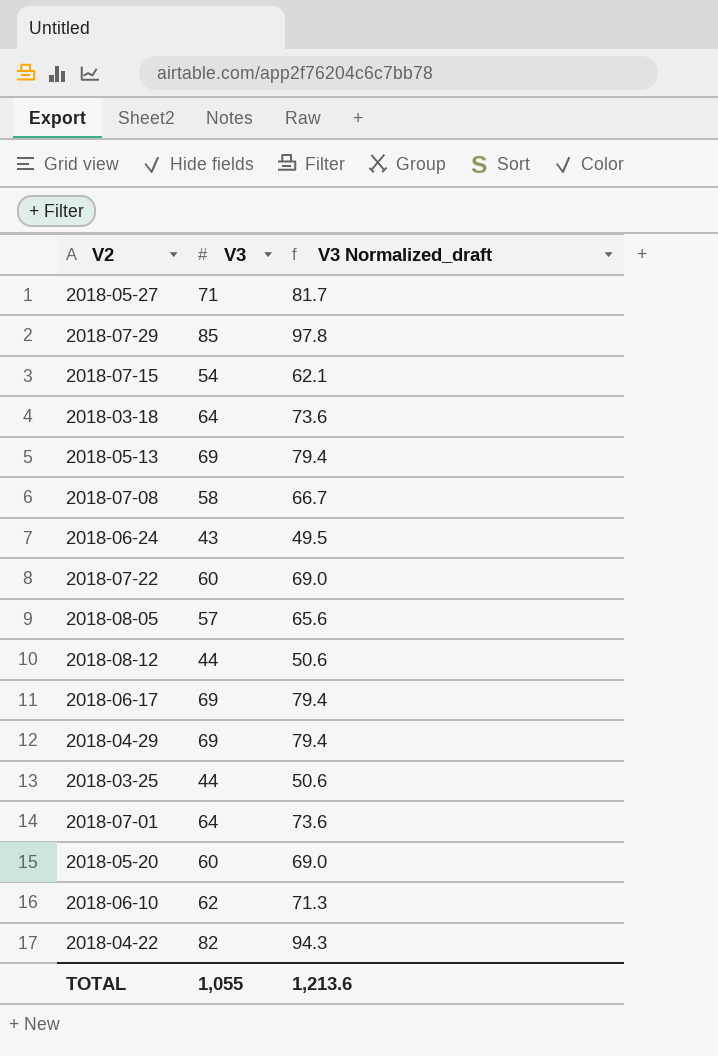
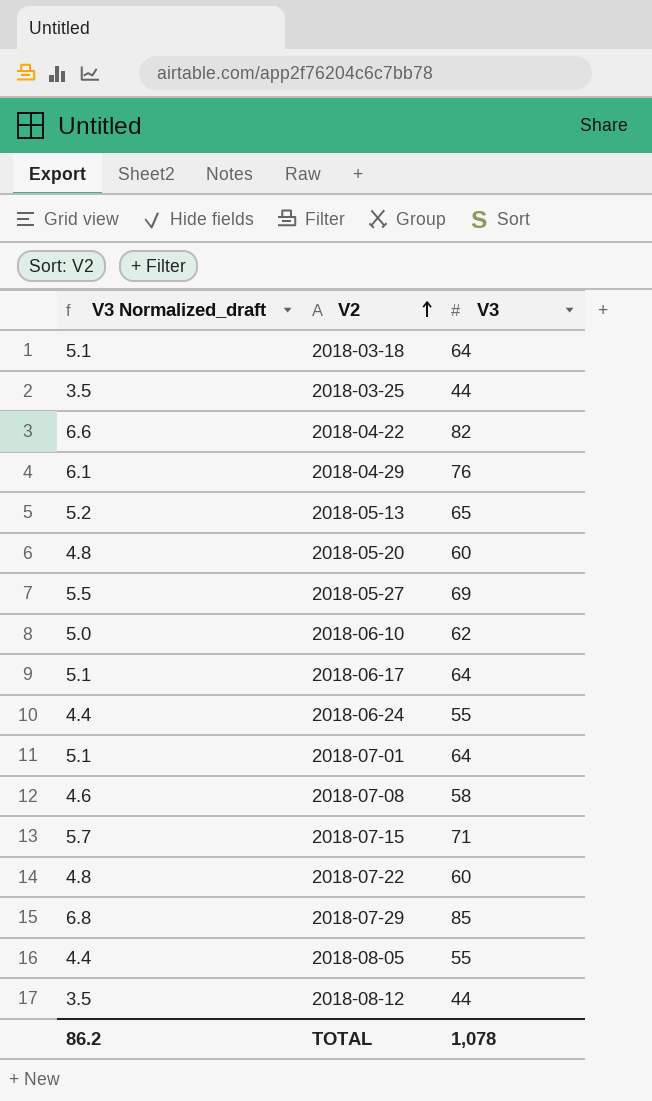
row order: none -> V2 ascending
column V3 Normalized_draft | formula: [V3] * 1.15 -> [V3] * 0.08
column V3 Normalized_draft | position: 3 -> 1
2018-04-29 | V3: 69 -> 76
2018-05-13 | V3: 69 -> 65
2018-05-27 | V3: 71 -> 69
2018-06-17 | V3: 69 -> 64
2018-06-24 | V3: 43 -> 55
2018-07-15 | V3: 54 -> 71
2018-08-05 | V3: 57 -> 55
TOTAL | V3 Normalized_draft: 1,213.6 -> 86.2
TOTAL | V3: 1,055 -> 1,078

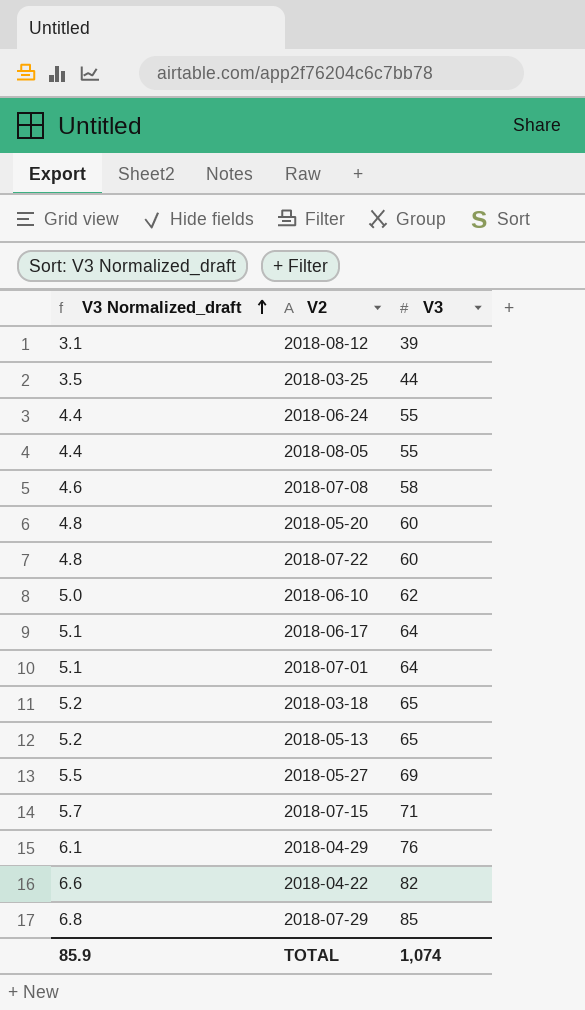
row order: V2 ascending -> V3 Normalized_draft ascending
2018-08-12 | V3 Normalized_draft: 3.5 -> 3.1
2018-08-12 | V3: 44 -> 39
2018-03-18 | V3 Normalized_draft: 5.1 -> 5.2
2018-03-18 | V3: 64 -> 65
TOTAL | V3 Normalized_draft: 86.2 -> 85.9
TOTAL | V3: 1,078 -> 1,074

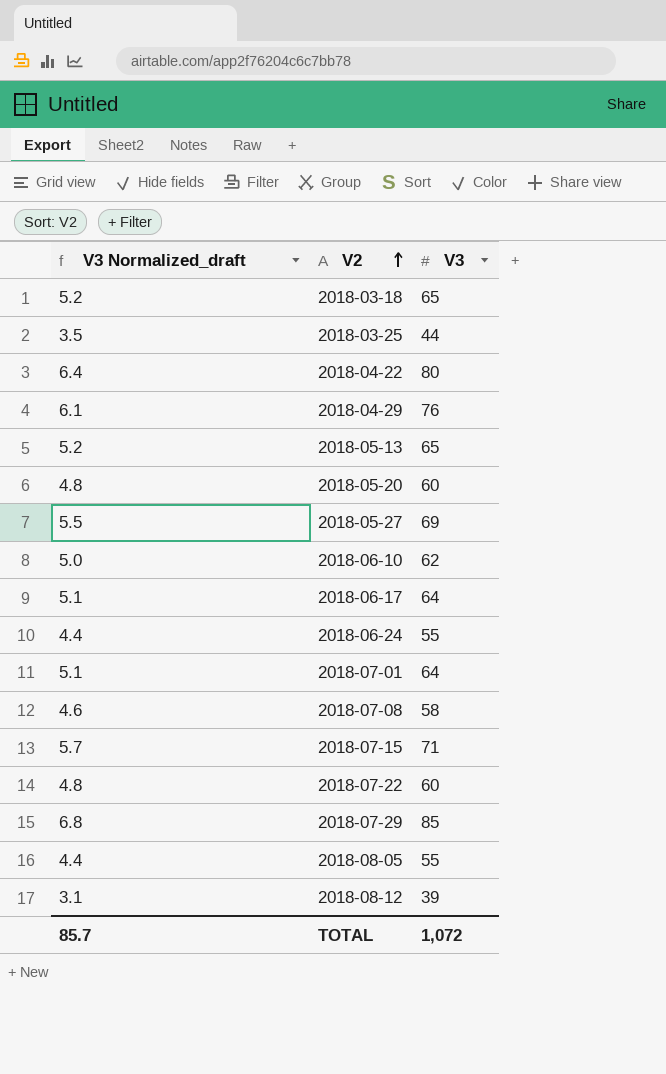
row order: V3 Normalized_draft ascending -> V2 ascending
2018-04-22 | V3 Normalized_draft: 6.6 -> 6.4
2018-04-22 | V3: 82 -> 80
TOTAL | V3 Normalized_draft: 85.9 -> 85.7
TOTAL | V3: 1,074 -> 1,072

